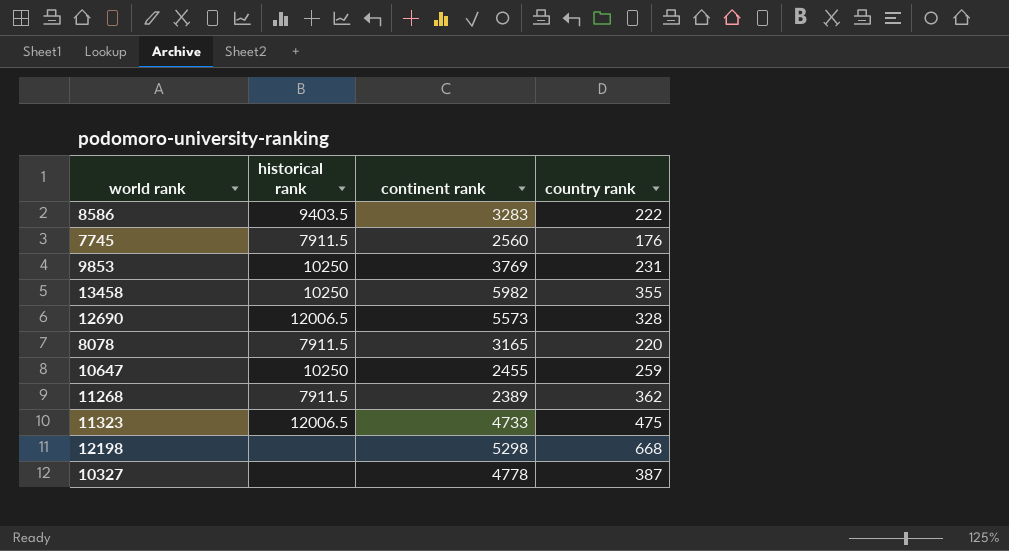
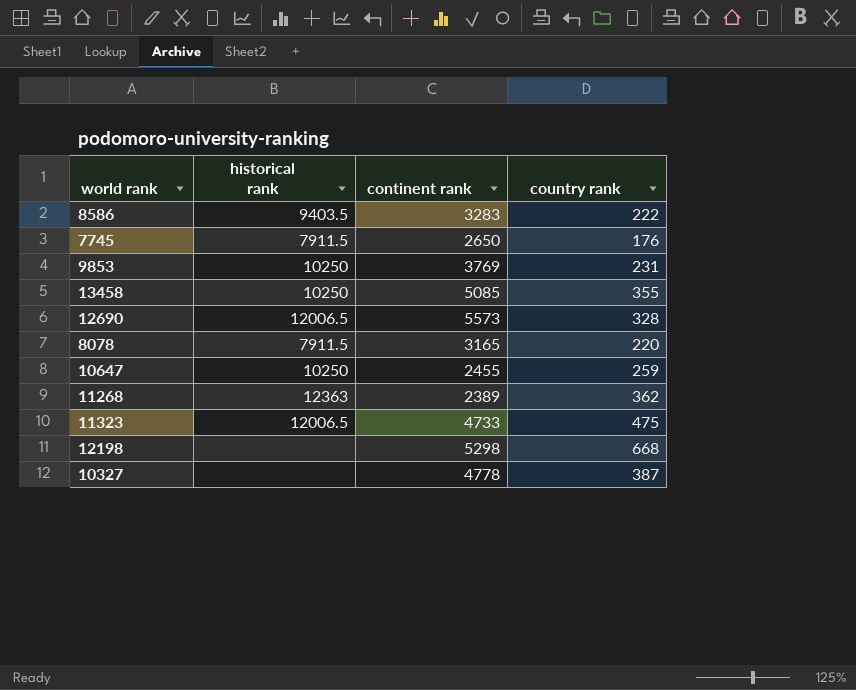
7745 | continent rank: 2560 -> 2650
13458 | continent rank: 5982 -> 5085
11268 | historical rank: 7911.5 -> 12363

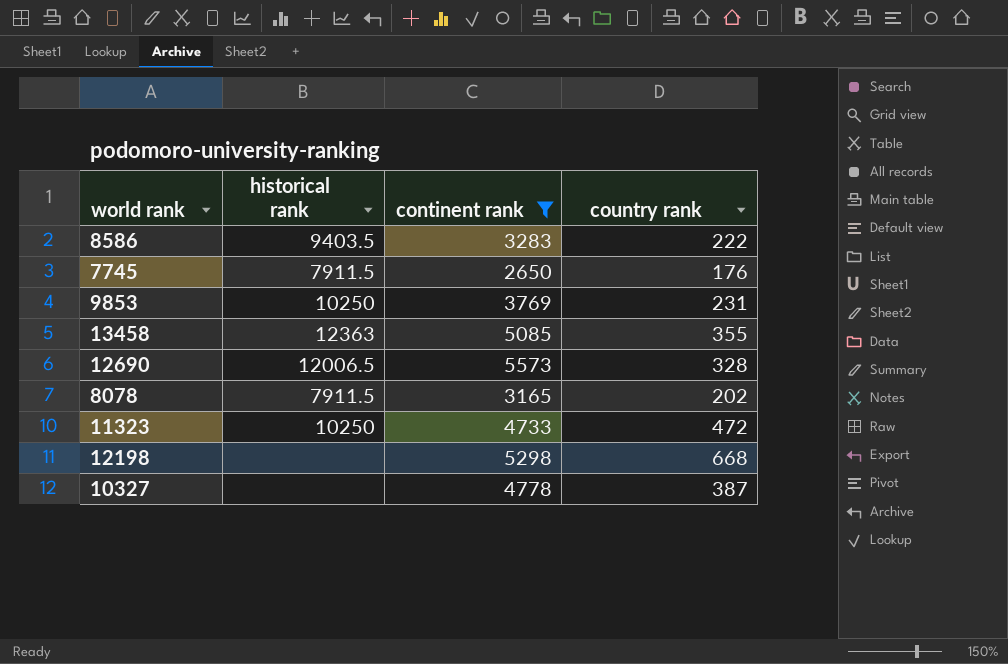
filter: none -> continent rank >= 2650
13458 | historical rank: 10250 -> 12363
8078 | country rank: 220 -> 202
11323 | historical rank: 12006.5 -> 10250
11323 | country rank: 475 -> 472

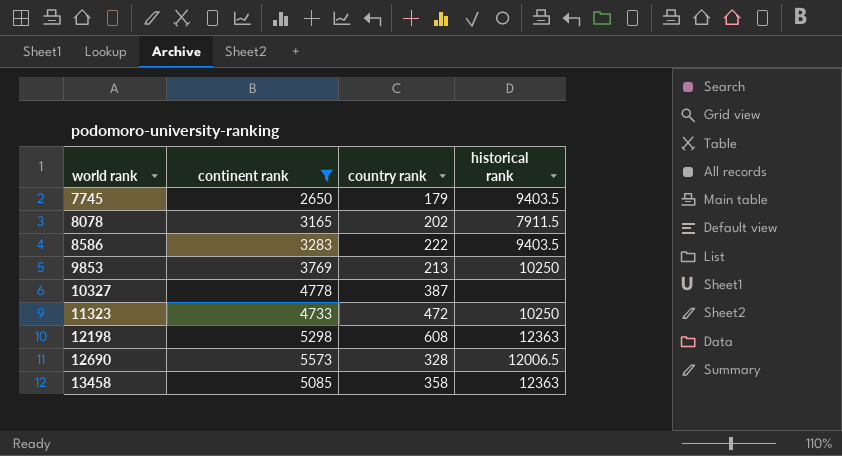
row order: none -> world rank ascending
column historical rank | position: 2 -> 4
7745 | country rank: 176 -> 179
7745 | historical rank: 7911.5 -> 9403.5
9853 | country rank: 231 -> 213
12198 | country rank: 668 -> 608
12198 | historical rank: none -> 12363
13458 | country rank: 355 -> 358

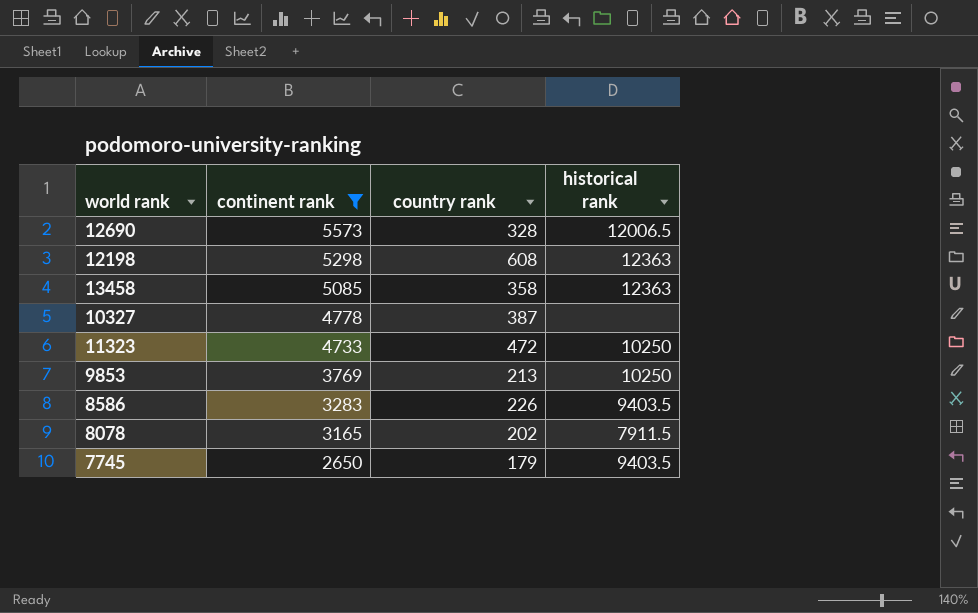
row order: world rank ascending -> continent rank descending
8586 | country rank: 222 -> 226

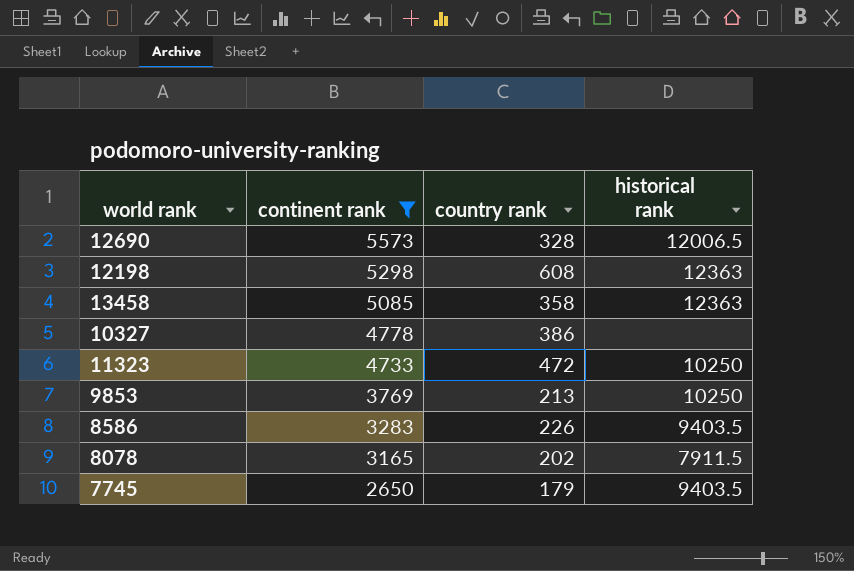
10327 | country rank: 387 -> 386

